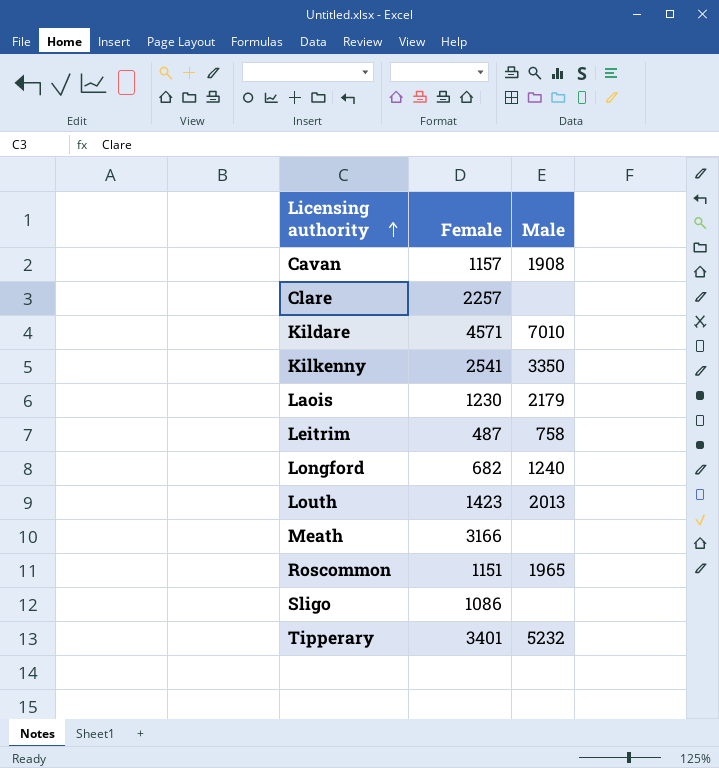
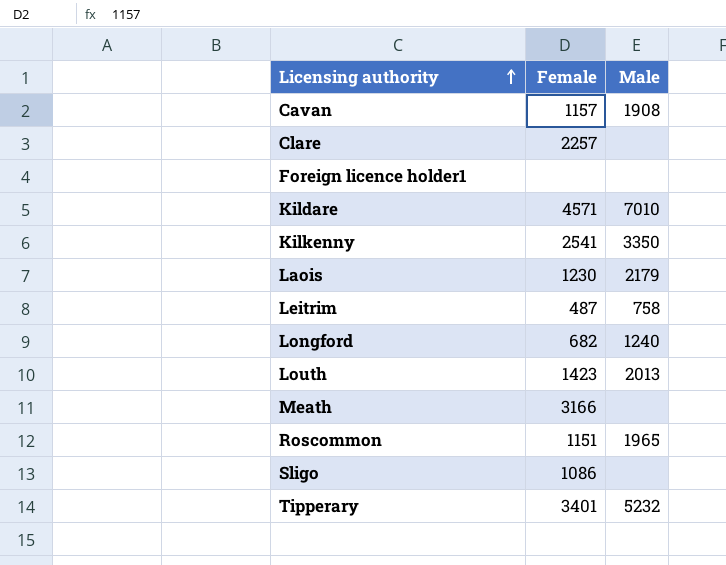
row Foreign licence holder1: none -> none | none

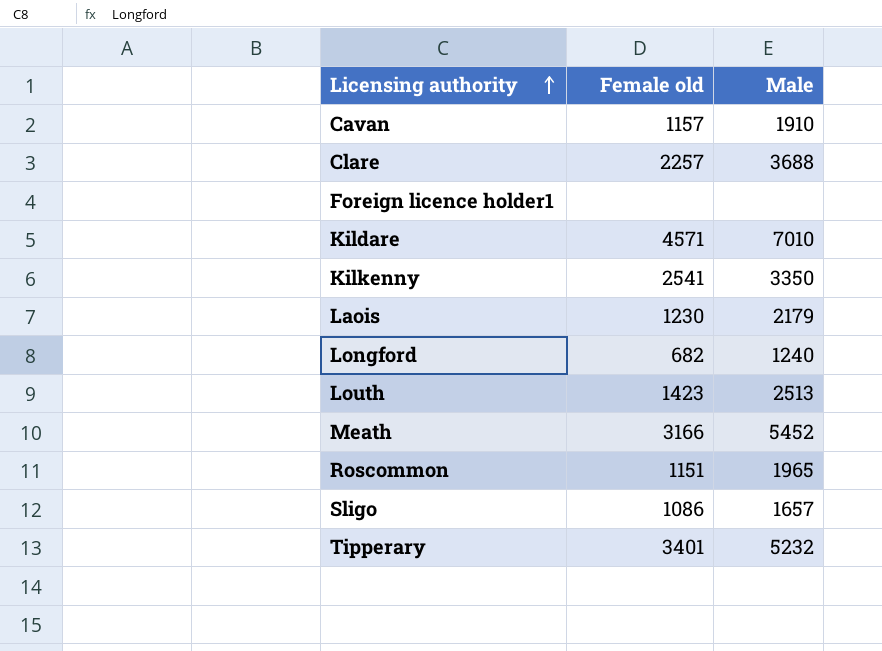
column name: Female -> Female old
row Leitrim: 487 | 758 -> none
Cavan | Male: 1908 -> 1910
Clare | Male: none -> 3688
Louth | Male: 2013 -> 2513
Meath | Male: none -> 5452
Sligo | Male: none -> 1657

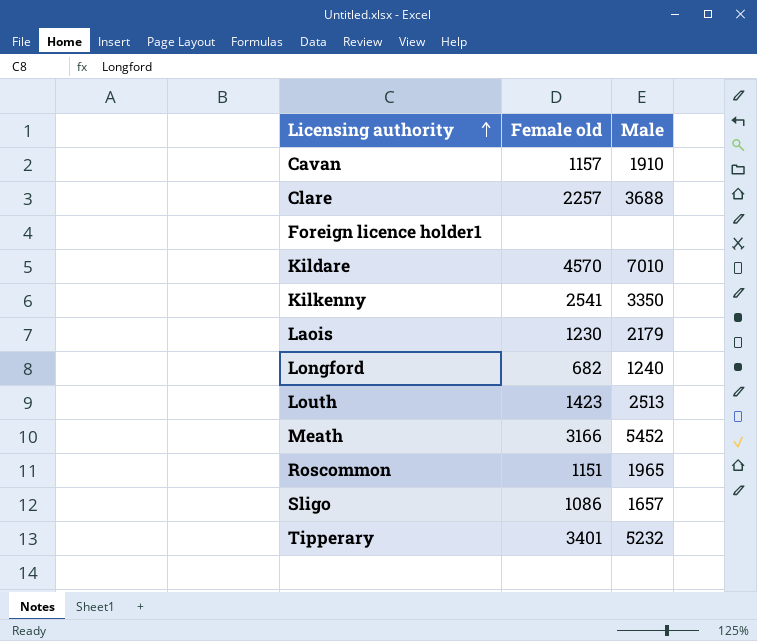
Kildare | Female old: 4571 -> 4570

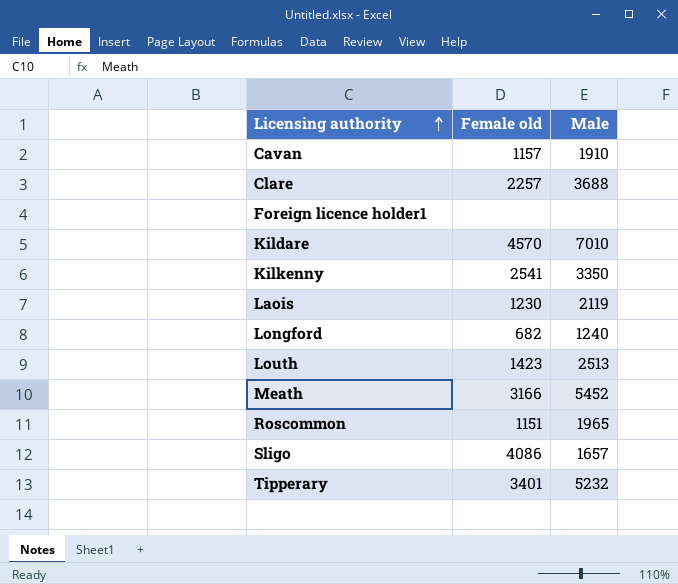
Laois | Male: 2179 -> 2119
Sligo | Female old: 1086 -> 4086

